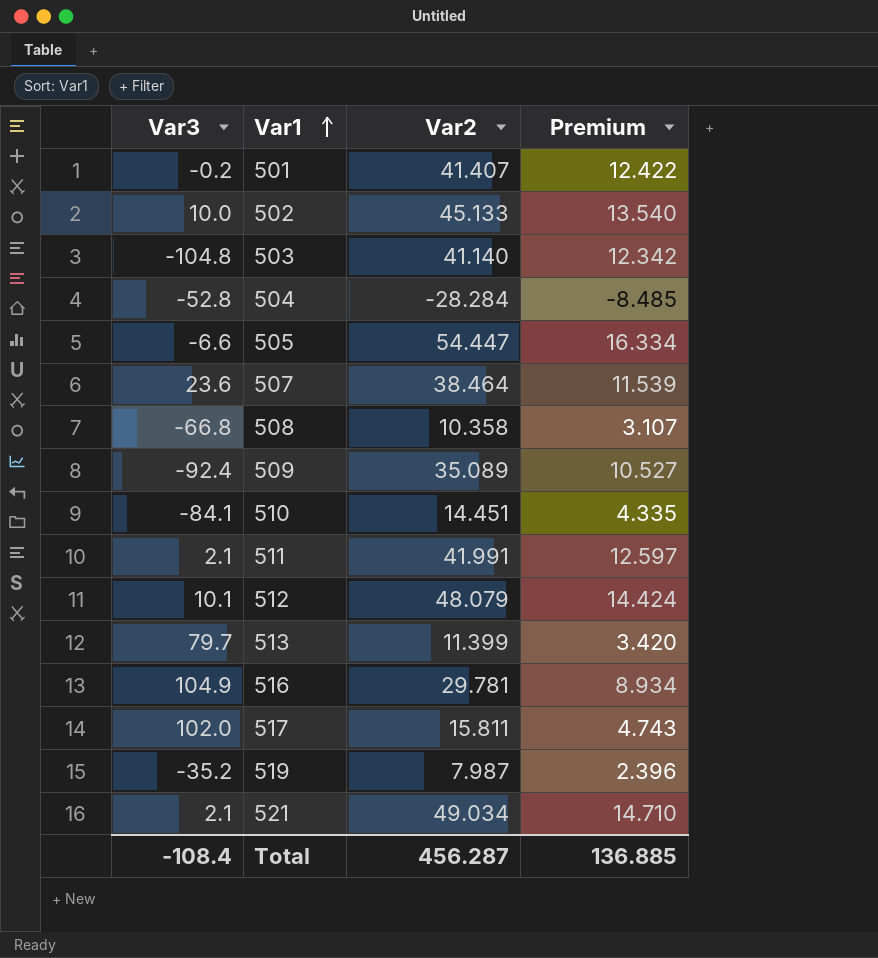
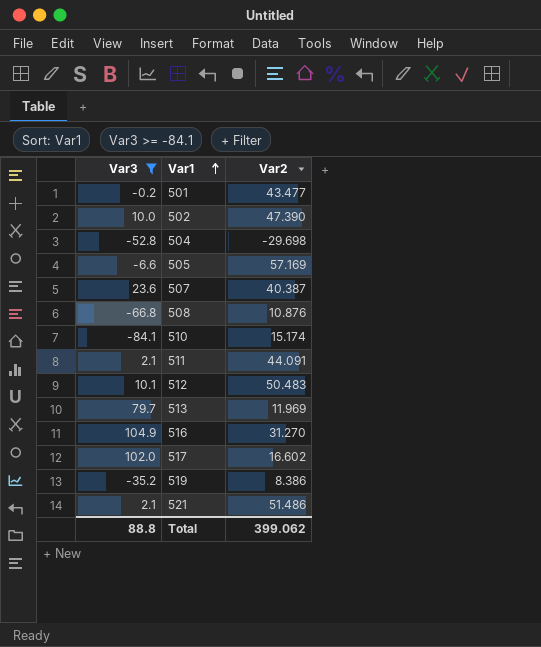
filter: none -> Var3 >= -84.1
column Premium | formula: [Var2] * 0.3 -> none
501 | Var2: 41.407 -> 43.477
502 | Var2: 45.133 -> 47.390
504 | Var2: -28.284 -> -29.698
505 | Var2: 54.447 -> 57.169
507 | Var2: 38.464 -> 40.387
508 | Var2: 10.358 -> 10.876
510 | Var2: 14.451 -> 15.174
511 | Var2: 41.991 -> 44.091
512 | Var2: 48.079 -> 50.483
513 | Var2: 11.399 -> 11.969
516 | Var2: 29.781 -> 31.270
517 | Var2: 15.811 -> 16.602
519 | Var2: 7.987 -> 8.386
521 | Var2: 49.034 -> 51.486
Total | Var3: -108.4 -> 88.8
Total | Var2: 456.287 -> 399.062

